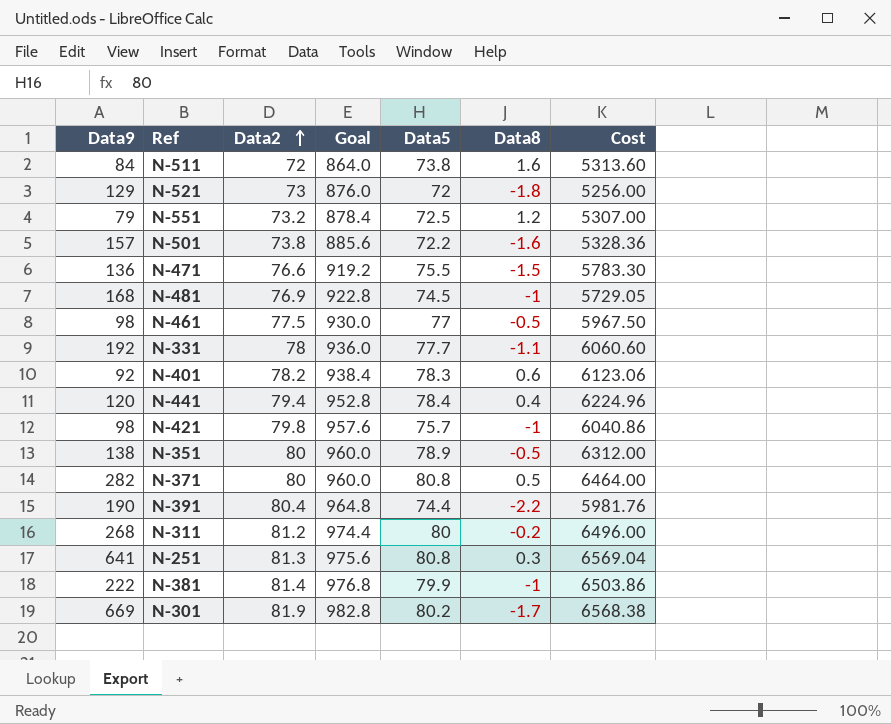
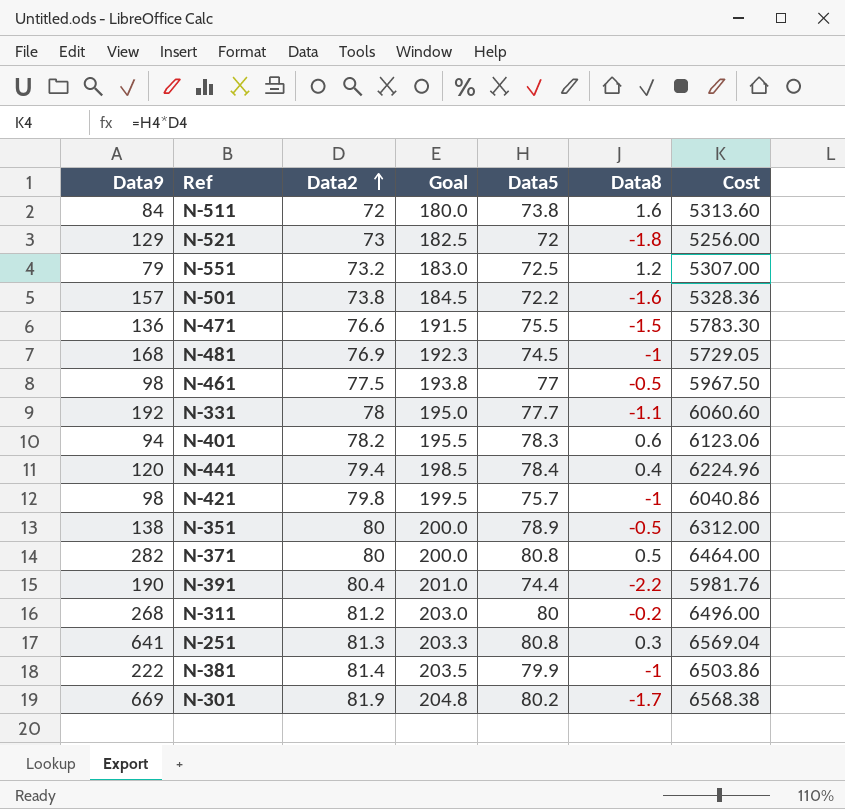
column Goal | formula: [Data2] * 12 -> [Data2] * 2.5
N-401 | Data9: 92 -> 94

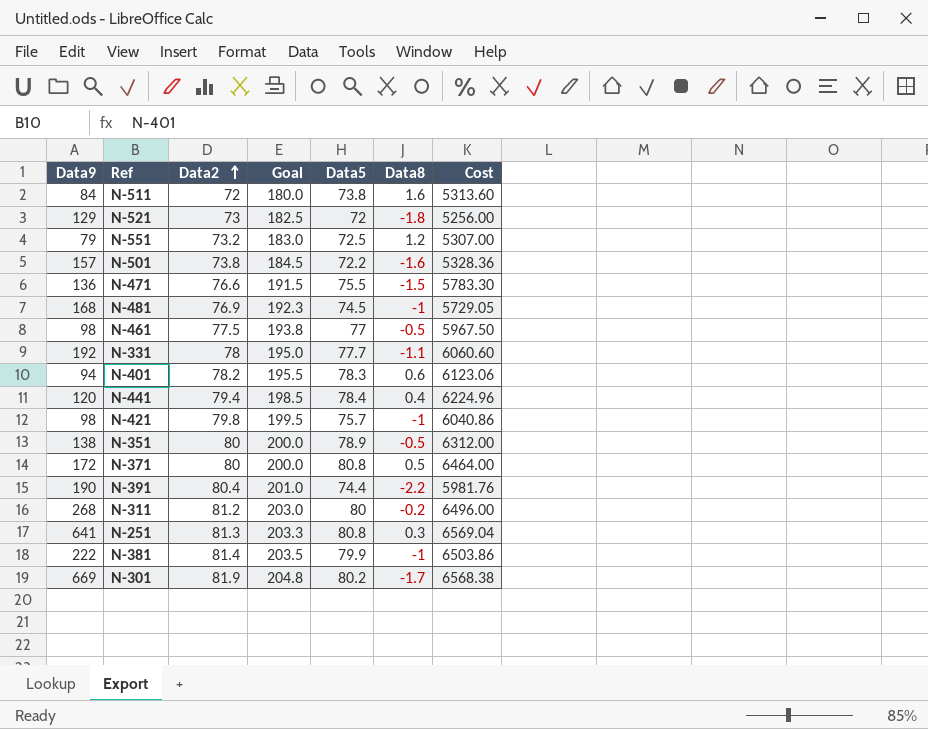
N-371 | Data9: 282 -> 172

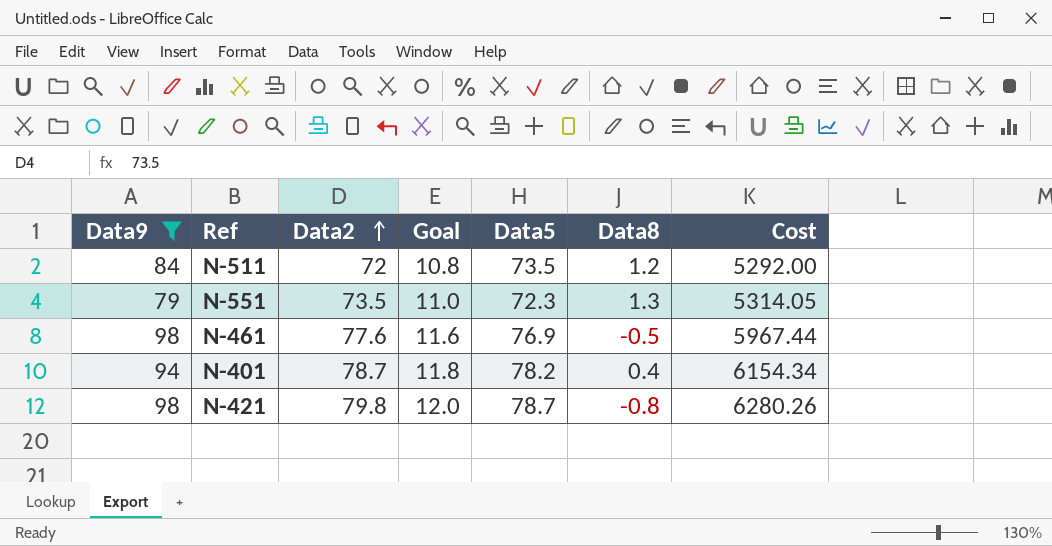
filter: none -> Data9 <= 98
column Goal | formula: [Data2] * 2.5 -> [Data2] * 0.15
N-511 | Data5: 73.8 -> 73.5
N-511 | Data8: 1.6 -> 1.2
N-511 | Cost: 5313.60 -> 5292.00
N-551 | Data2: 73.2 -> 73.5
N-551 | Data5: 72.5 -> 72.3
N-551 | Data8: 1.2 -> 1.3
N-551 | Cost: 5307.00 -> 5314.05
N-461 | Data2: 77.5 -> 77.6
N-461 | Data5: 77 -> 76.9
N-461 | Cost: 5967.50 -> 5967.44
N-401 | Data2: 78.2 -> 78.7
N-401 | Data5: 78.3 -> 78.2
N-401 | Data8: 0.6 -> 0.4
N-401 | Cost: 6123.06 -> 6154.34
N-421 | Data5: 75.7 -> 78.7
N-421 | Data8: -1 -> -0.8
N-421 | Cost: 6040.86 -> 6280.26

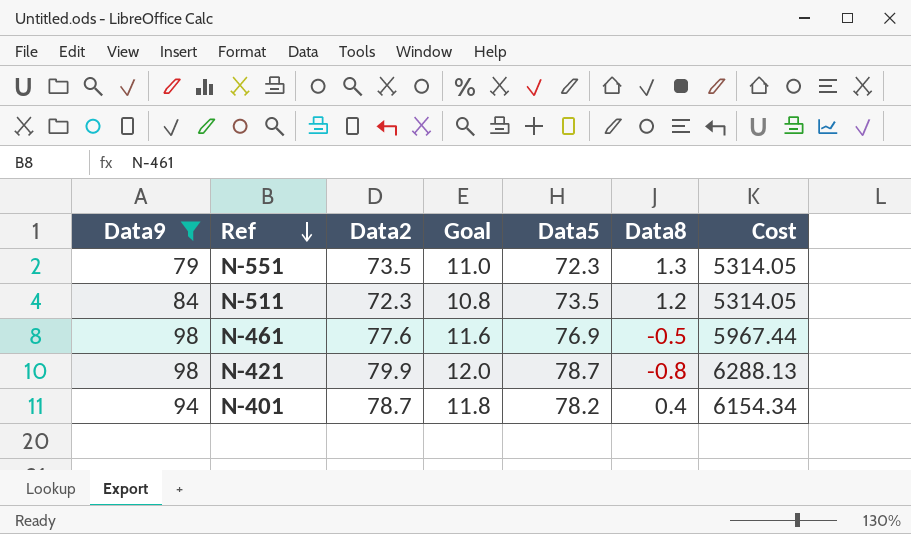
row order: Data2 ascending -> Ref descending
N-511 | Data2: 72 -> 72.3
N-511 | Cost: 5292.00 -> 5314.05
N-421 | Data2: 79.8 -> 79.9
N-421 | Cost: 6280.26 -> 6288.13

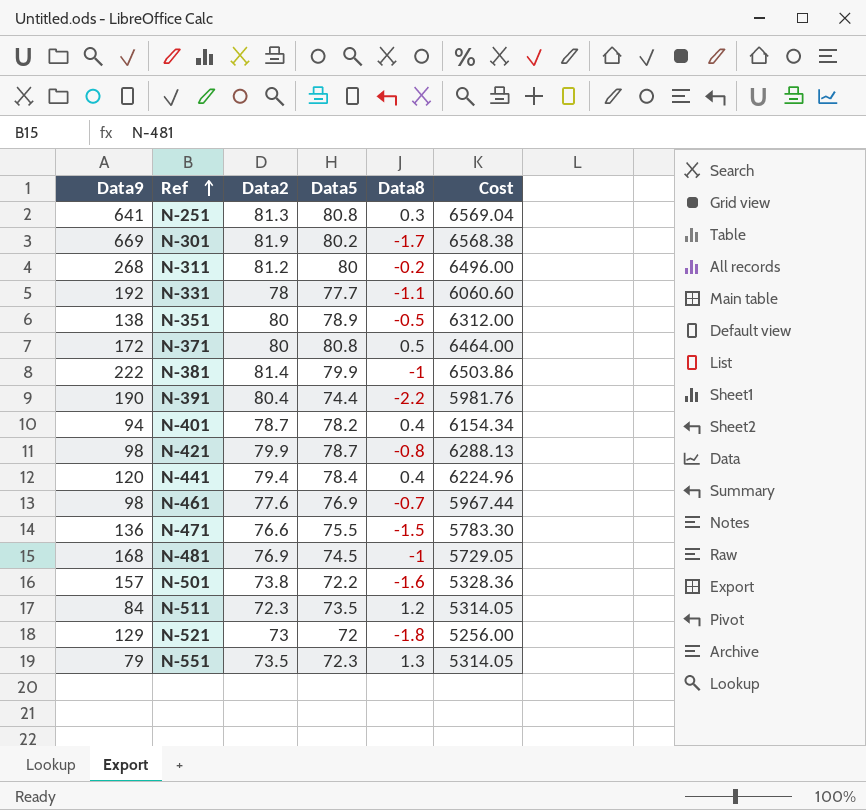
filter: Data9 <= 98 -> none
row order: Ref descending -> Ref ascending
column Goal | formula: [Data2] * 0.15 -> none
N-461 | Data8: -0.5 -> -0.7

